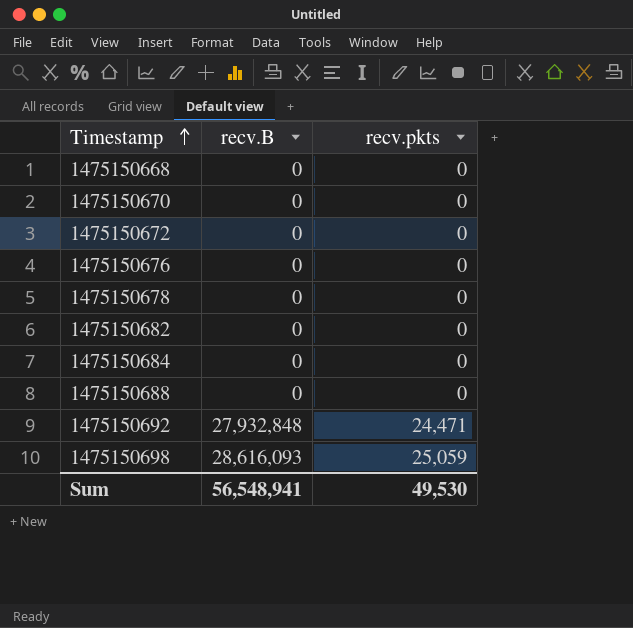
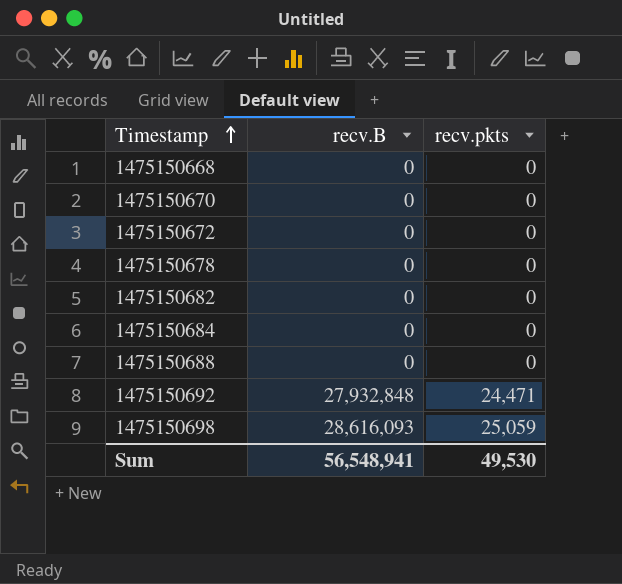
row 1475150676: 0 | 0 -> none

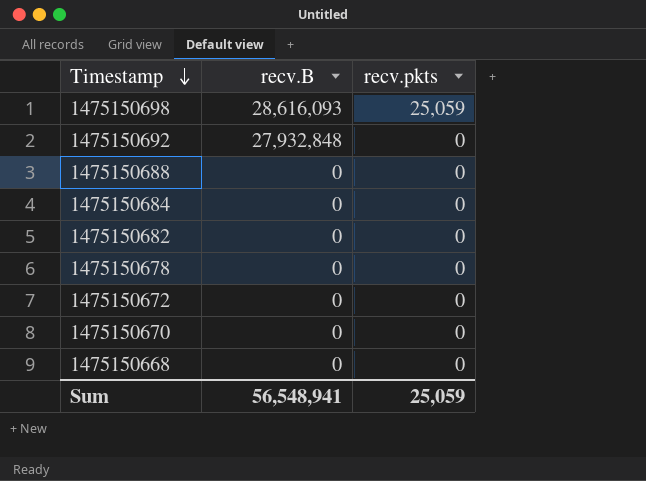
row order: Timestamp ascending -> Timestamp descending
1475150692 | recv.pkts: 24,471 -> 0
Sum | recv.pkts: 49,530 -> 25,059

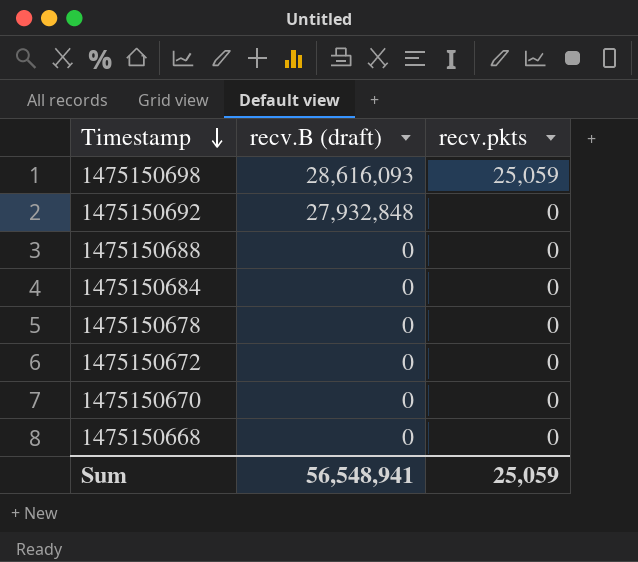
column name: recv.B -> recv.B (draft)
row 1475150682: 0 | 0 -> none

